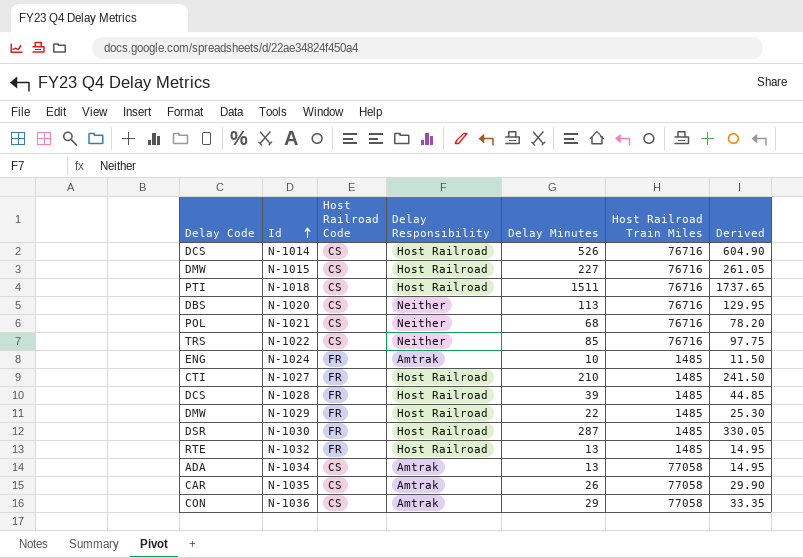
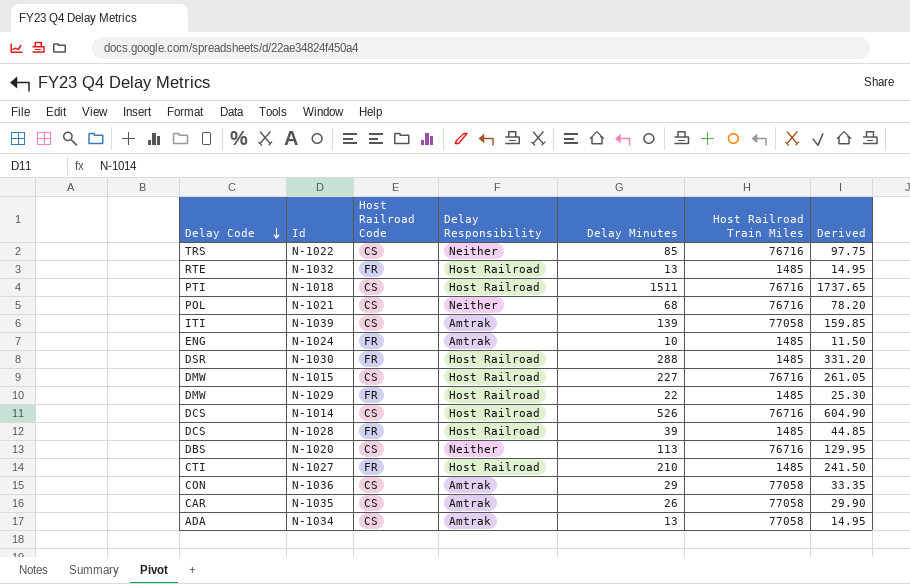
row order: Id ascending -> Delay Code descending
row N-1039: none -> ITI | CS | Amtrak | 139 | 77058 | 159.85
N-1030 | Delay Minutes: 287 -> 288
N-1030 | Derived: 330.05 -> 331.20

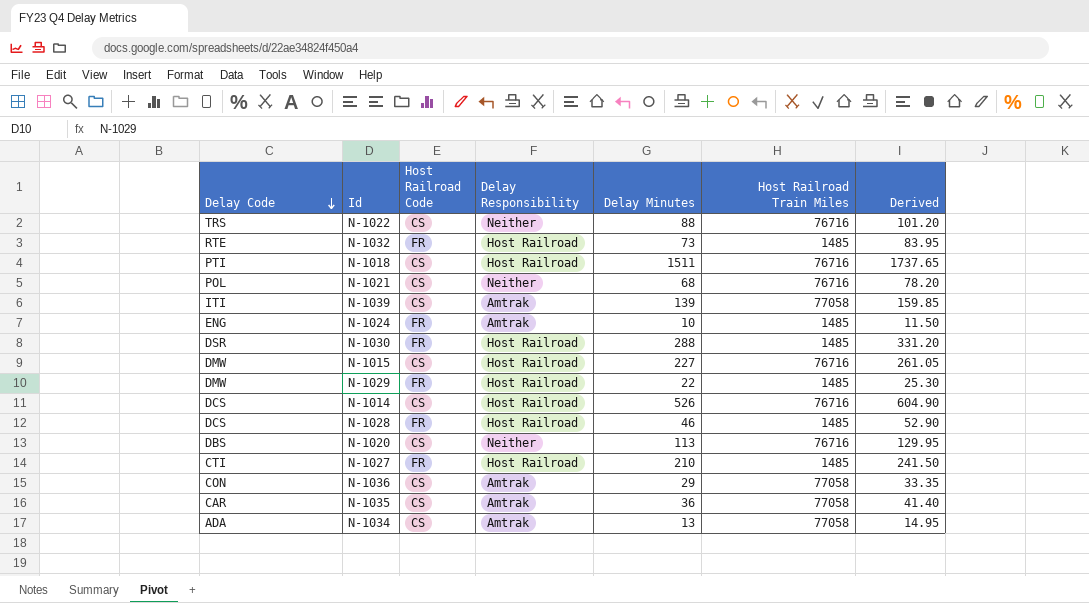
N-1022 | Delay Minutes: 85 -> 88
N-1022 | Derived: 97.75 -> 101.20
N-1032 | Delay Minutes: 13 -> 73
N-1032 | Derived: 14.95 -> 83.95
N-1028 | Delay Minutes: 39 -> 46
N-1028 | Derived: 44.85 -> 52.90
N-1035 | Delay Minutes: 26 -> 36
N-1035 | Derived: 29.90 -> 41.40

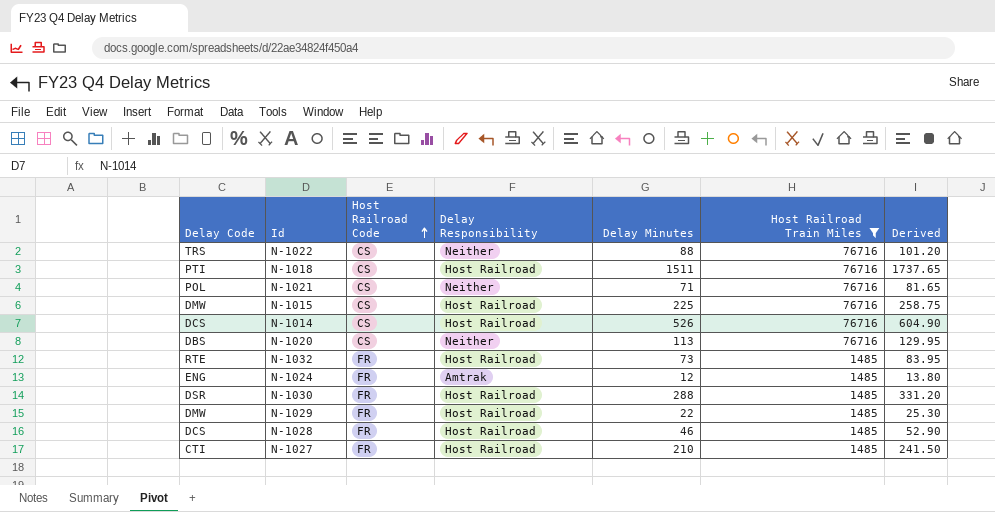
filter: none -> Host Railroad Train Miles != 77058
row order: Delay Code descending -> Host Railroad Code ascending
N-1021 | Delay Minutes: 68 -> 71
N-1021 | Derived: 78.20 -> 81.65
N-1015 | Delay Minutes: 227 -> 225
N-1015 | Derived: 261.05 -> 258.75
N-1024 | Delay Minutes: 10 -> 12
N-1024 | Derived: 11.50 -> 13.80

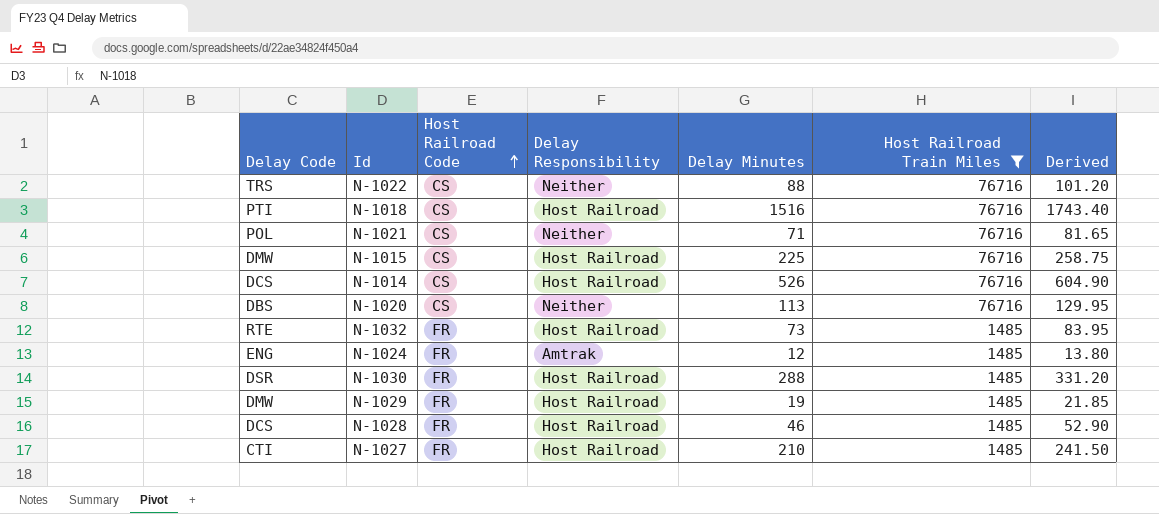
N-1018 | Delay Minutes: 1511 -> 1516
N-1018 | Derived: 1737.65 -> 1743.40
N-1029 | Delay Minutes: 22 -> 19
N-1029 | Derived: 25.30 -> 21.85

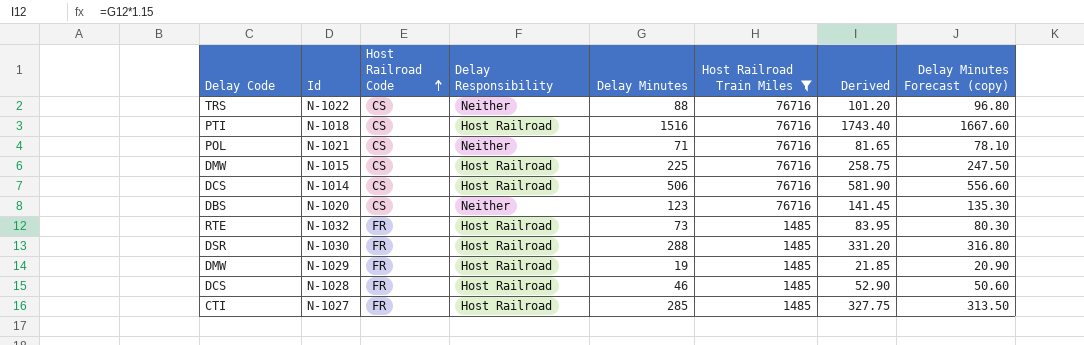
column Delay Minutes Forecast (copy) | formula: none -> [Delay Minutes] * 1.1
row N-1024: ENG | FR | Amtrak | 12 | 1485 | 13.80 -> none
N-1014 | Delay Minutes: 526 -> 506
N-1014 | Derived: 604.90 -> 581.90
N-1020 | Delay Minutes: 113 -> 123
N-1020 | Derived: 129.95 -> 141.45
N-1027 | Delay Minutes: 210 -> 285
N-1027 | Derived: 241.50 -> 327.75

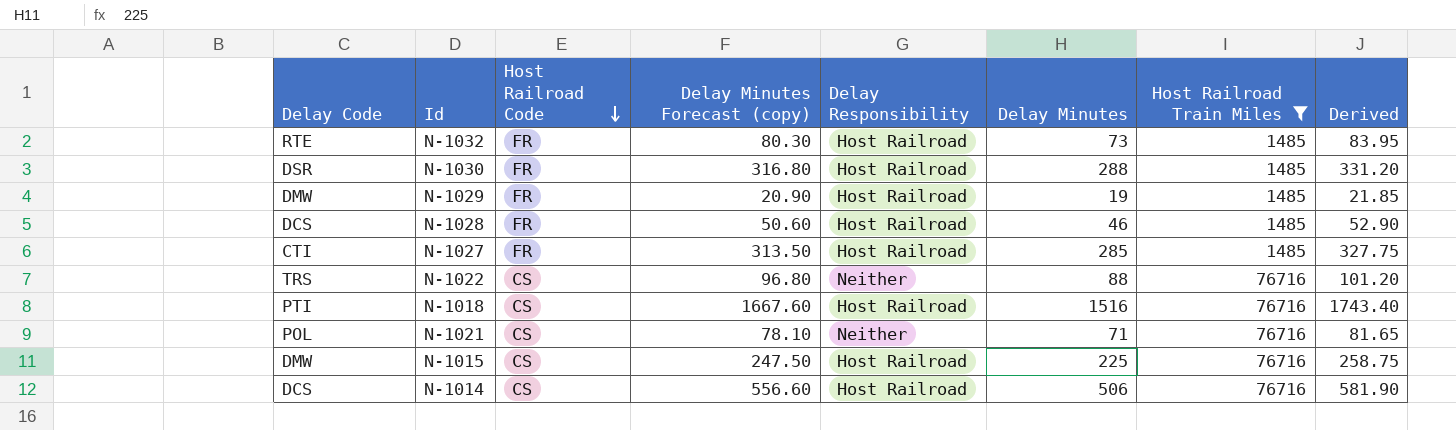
row order: Host Railroad Code ascending -> Host Railroad Code descending
column Delay Minutes Forecast (copy) | position: 8 -> 4
row N-1020: DBS | CS | Neither | 123 | 76716 | 141.45 | 135.30 -> none

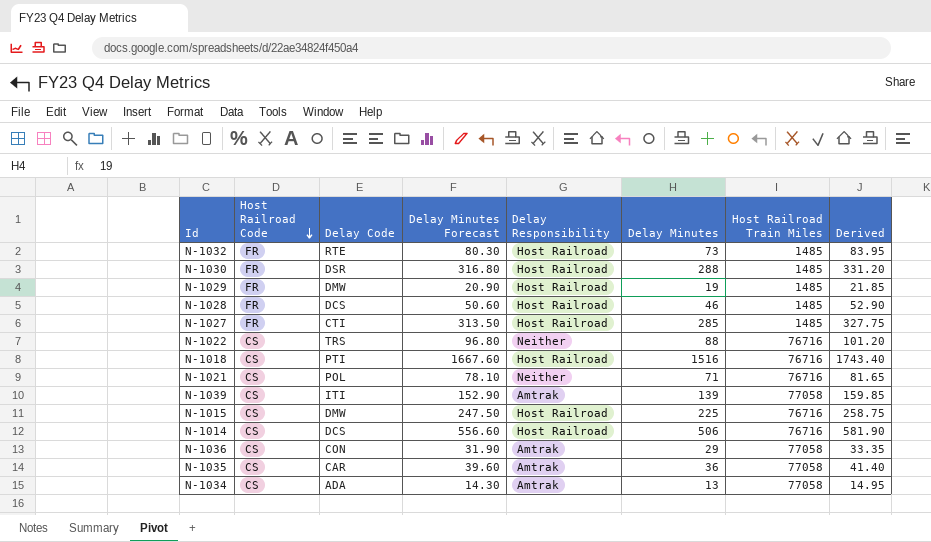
filter: Host Railroad Train Miles != 77058 -> none
column Delay Code | position: 1 -> 3
column name: Delay Minutes Forecast (copy) -> Delay Minutes Forecast

